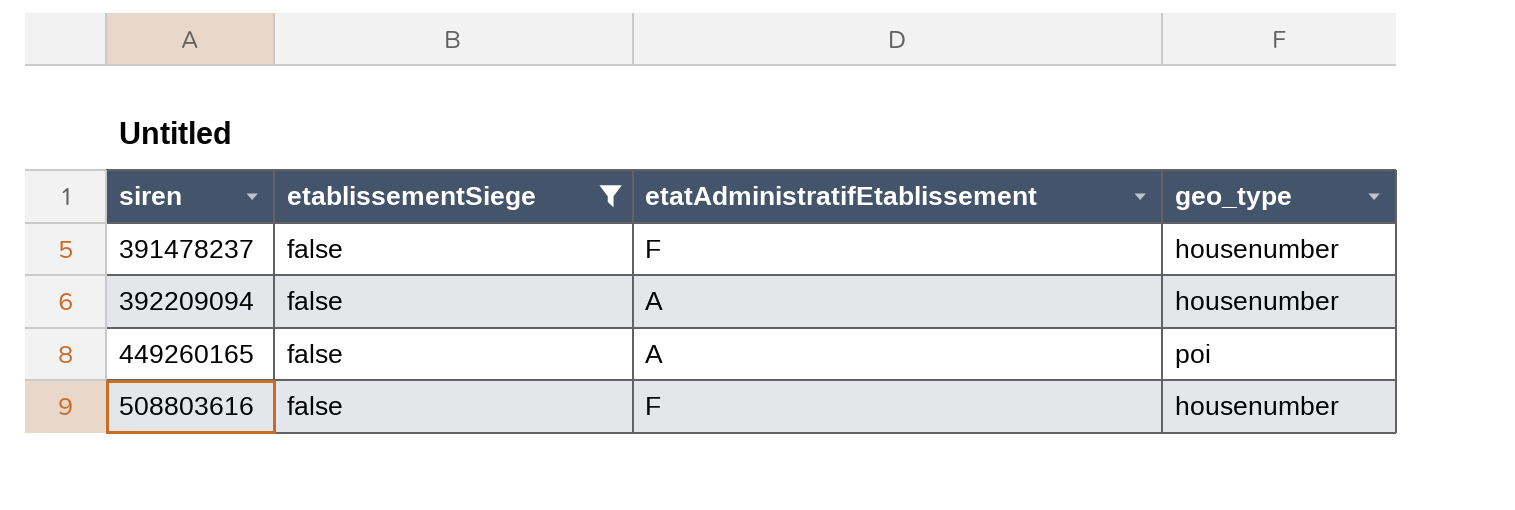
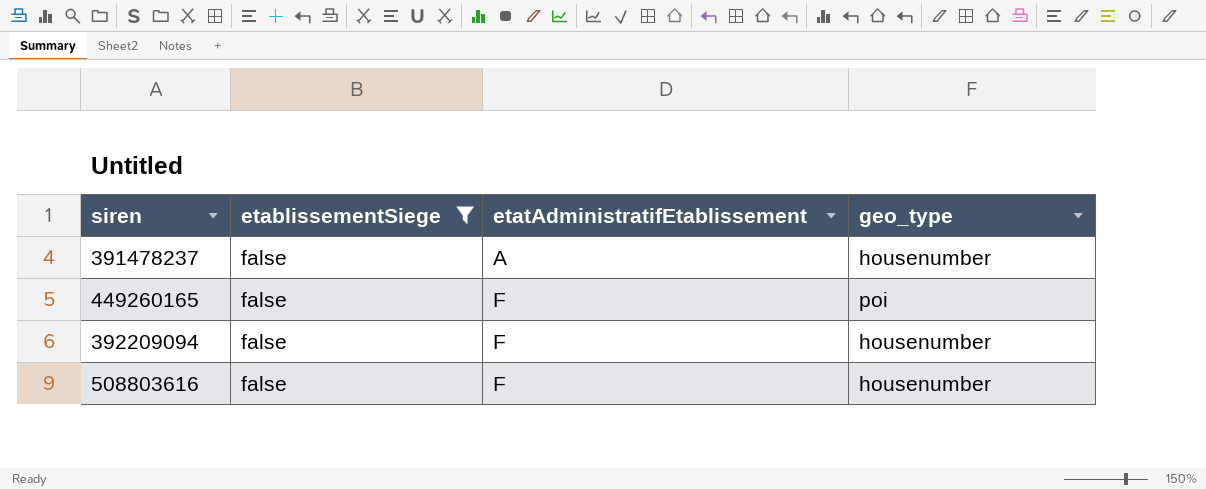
row order: siren ascending -> etatAdministratifEtablissement ascending
391478237 | etatAdministratifEtablissement: F -> A
449260165 | etatAdministratifEtablissement: A -> F
392209094 | etatAdministratifEtablissement: A -> F

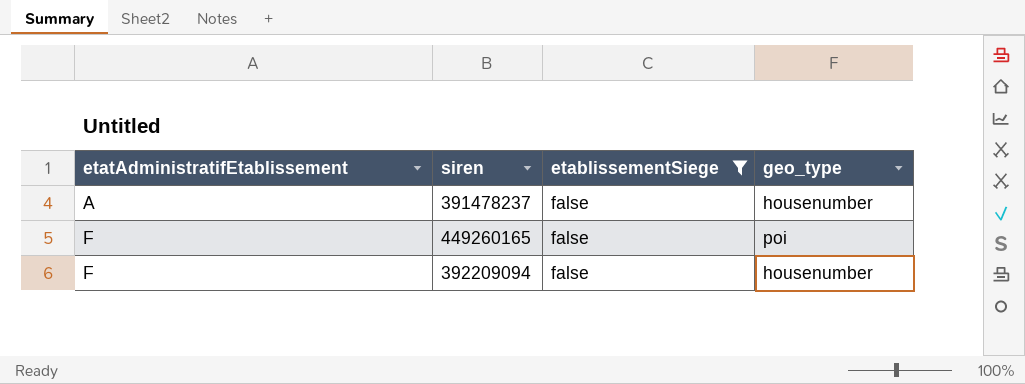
column etatAdministratifEtablissement | position: 3 -> 1
row 508803616: false | F | housenumber -> none

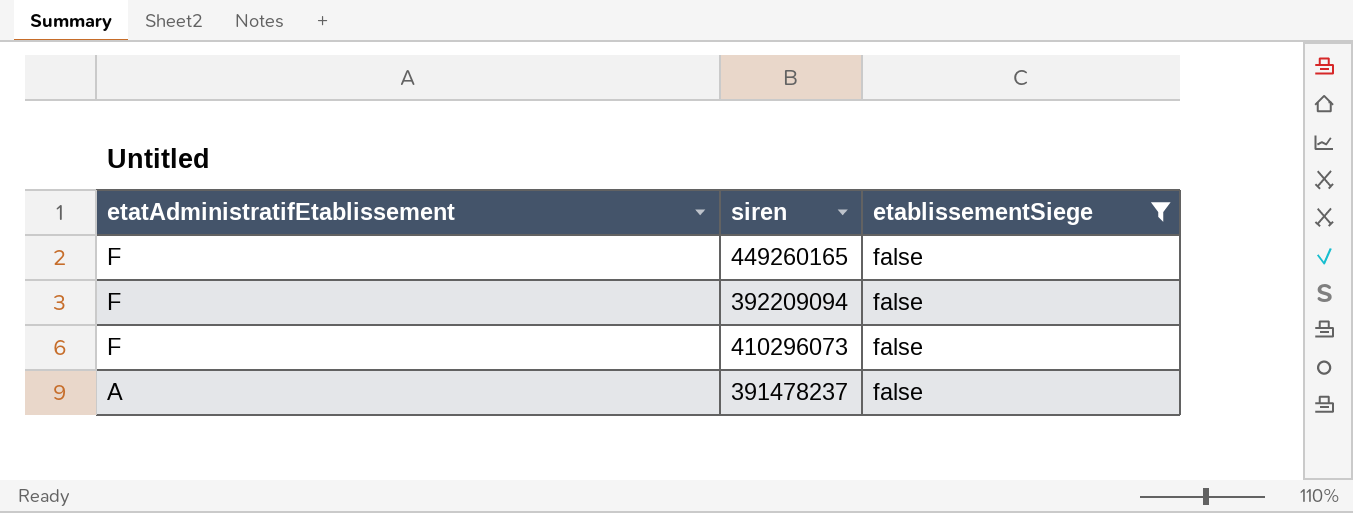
row order: etatAdministratifEtablissement ascending -> etatAdministratifEtablissement descending
column geo_type | position: 4 -> none
row 410296073: none -> F | false

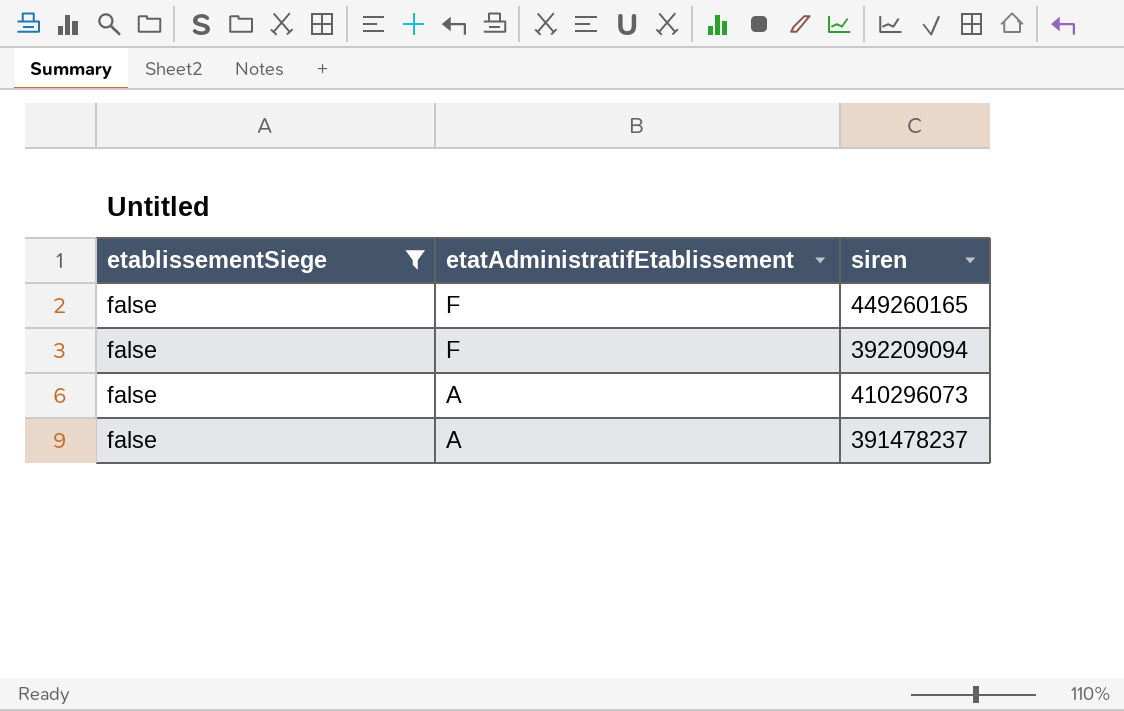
column etablissementSiege | position: 3 -> 1
410296073 | etatAdministratifEtablissement: F -> A

